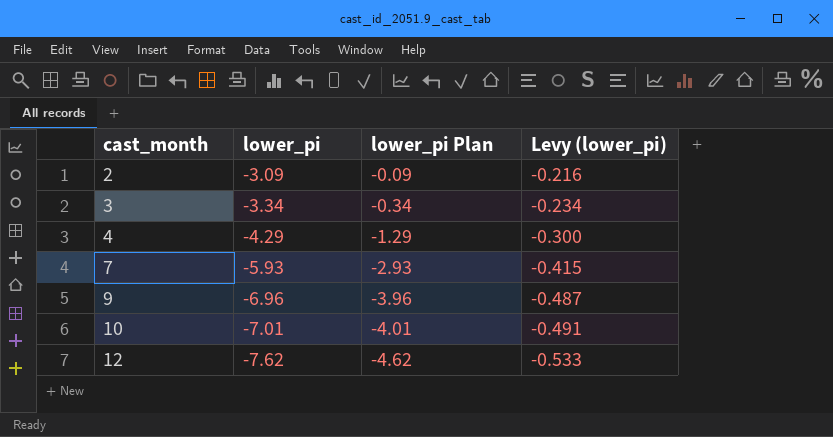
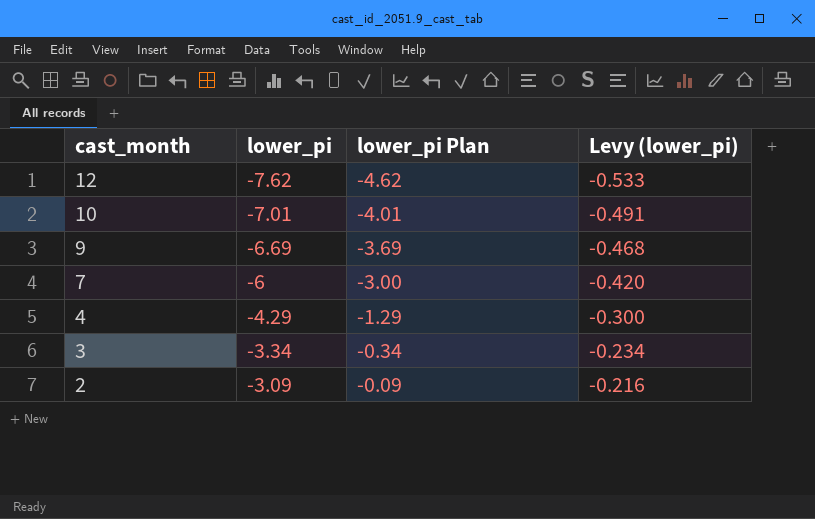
row order: cast_month ascending -> cast_month descending
9 | lower_pi: -6.96 -> -6.69
9 | lower_pi Plan: -3.96 -> -3.69
9 | Levy (lower_pi): -0.487 -> -0.468
7 | lower_pi: -5.93 -> -6
7 | lower_pi Plan: -2.93 -> -3.00
7 | Levy (lower_pi): -0.415 -> -0.420

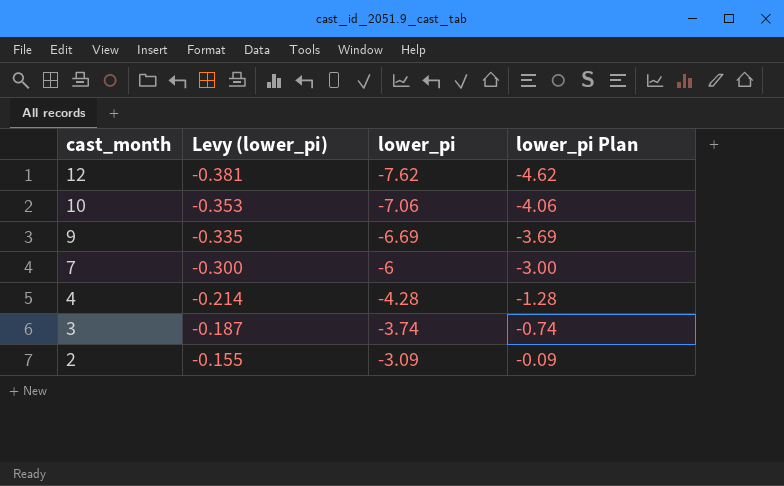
column Levy (lower_pi) | formula: [lower_pi] * 0.07 -> [lower_pi] * 0.05
column Levy (lower_pi) | position: 4 -> 2
10 | lower_pi: -7.01 -> -7.06
10 | lower_pi Plan: -4.01 -> -4.06
4 | lower_pi: -4.29 -> -4.28
4 | lower_pi Plan: -1.29 -> -1.28
3 | lower_pi: -3.34 -> -3.74
3 | lower_pi Plan: -0.34 -> -0.74

